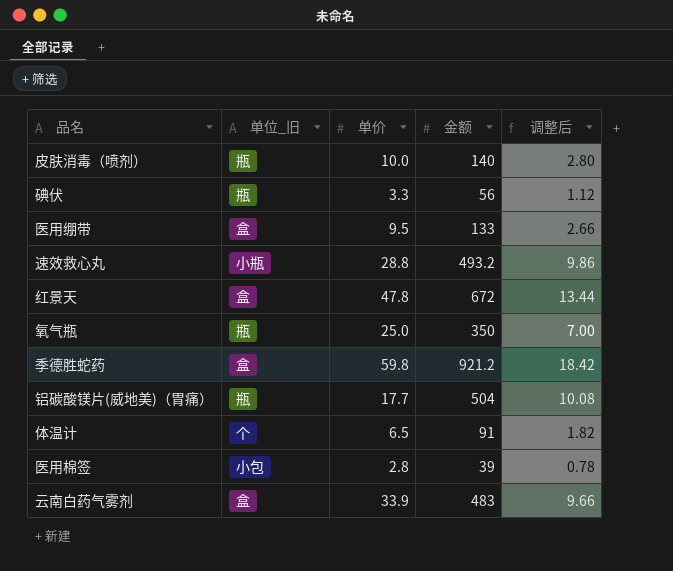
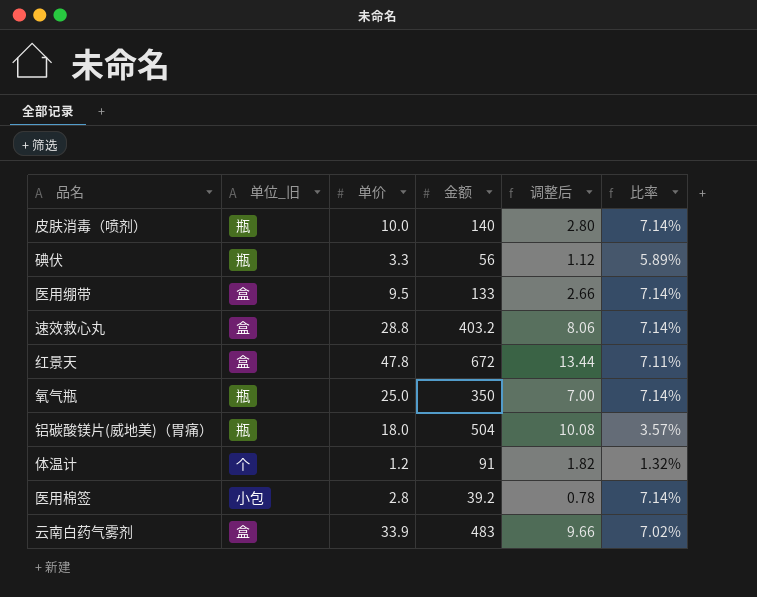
column 比率 | formula: none -> [单价] / [金额]
row 季德胜蛇药: 盒 | 59.8 | 921.2 | 18.42 -> none
速效救心丸 | 单位_旧: 小瓶 -> 盒
速效救心丸 | 金额: 493.2 -> 403.2
速效救心丸 | 调整后: 9.86 -> 8.06
铝碳酸镁片(威地美)（胃痛） | 单价: 17.7 -> 18.0
体温计 | 单价: 6.5 -> 1.2
医用棉签 | 金额: 39 -> 39.2

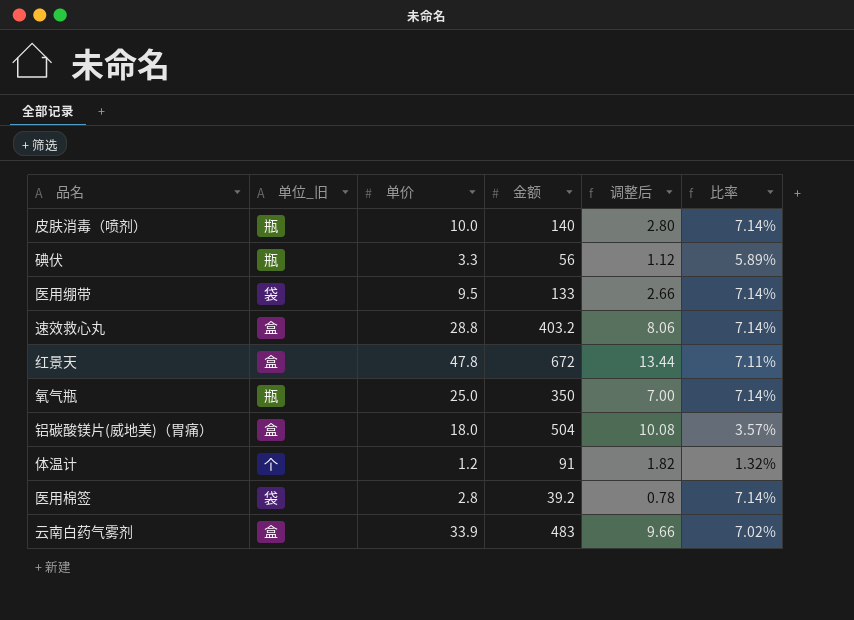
医用绷带 | 单位_旧: 盒 -> 袋
铝碳酸镁片(威地美)（胃痛） | 单位_旧: 瓶 -> 盒
医用棉签 | 单位_旧: 小包 -> 袋

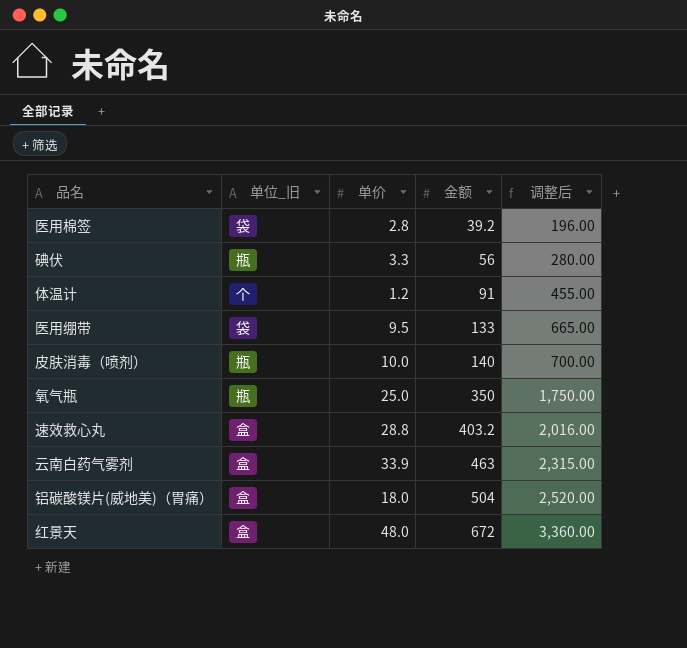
row order: none -> 金额 ascending
column 比率 | formula: [单价] / [金额] -> none
column 调整后 | formula: [金额] * 0.02 -> [金额] * 5
云南白药气雾剂 | 金额: 483 -> 463
红景天 | 单价: 47.8 -> 48.0

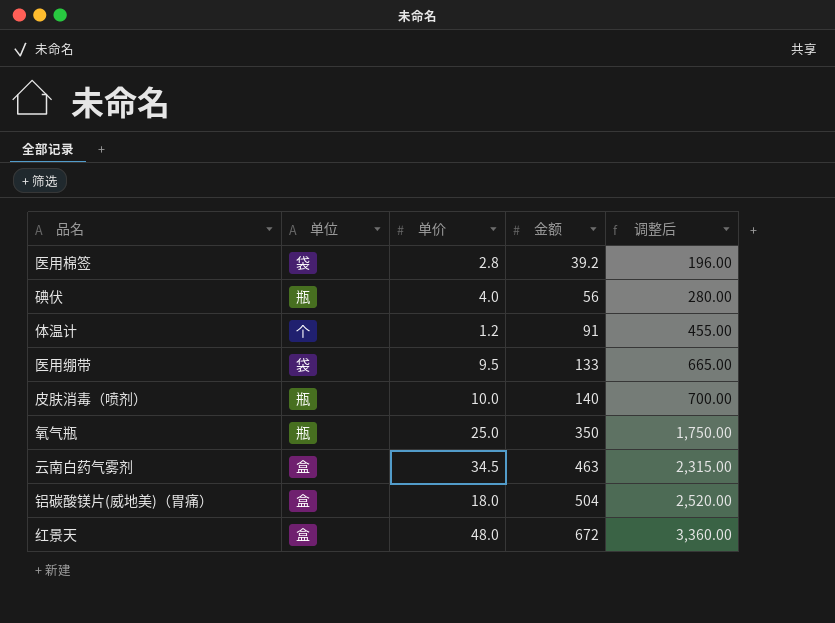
column name: 单位_旧 -> 单位
row 速效救心丸: 盒 | 28.8 | 403.2 | 2,016.00 -> none
碘伏 | 单价: 3.3 -> 4.0
云南白药气雾剂 | 单价: 33.9 -> 34.5

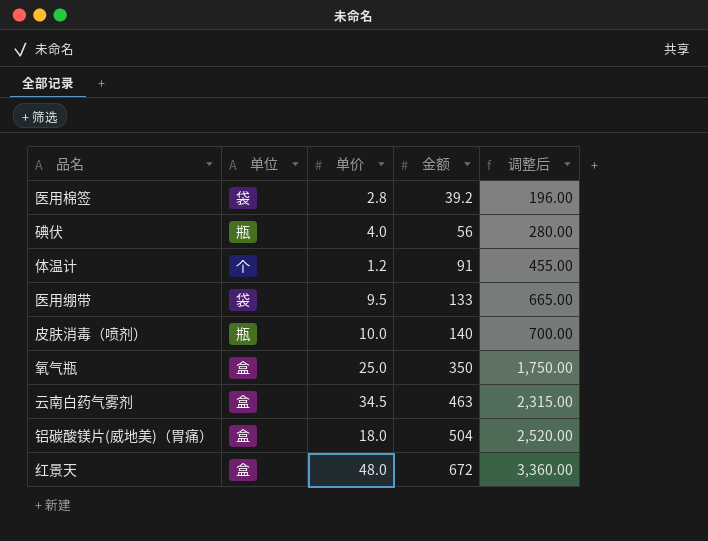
氧气瓶 | 单位: 瓶 -> 盒

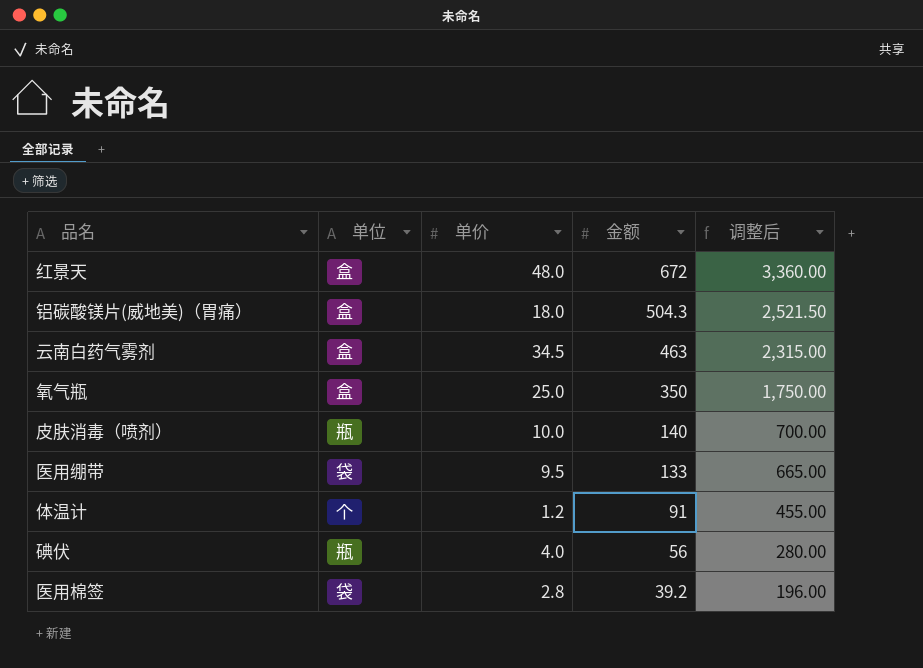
row order: 金额 ascending -> 金额 descending
铝碳酸镁片(威地美)（胃痛） | 金额: 504 -> 504.3
铝碳酸镁片(威地美)（胃痛） | 调整后: 2,520.00 -> 2,521.50

